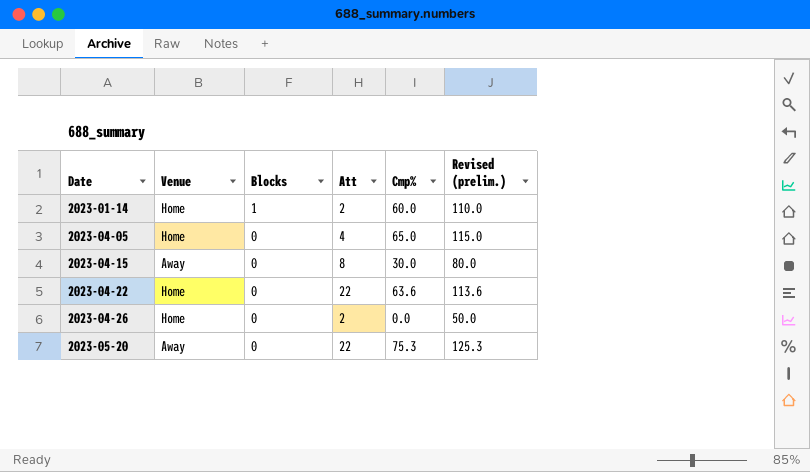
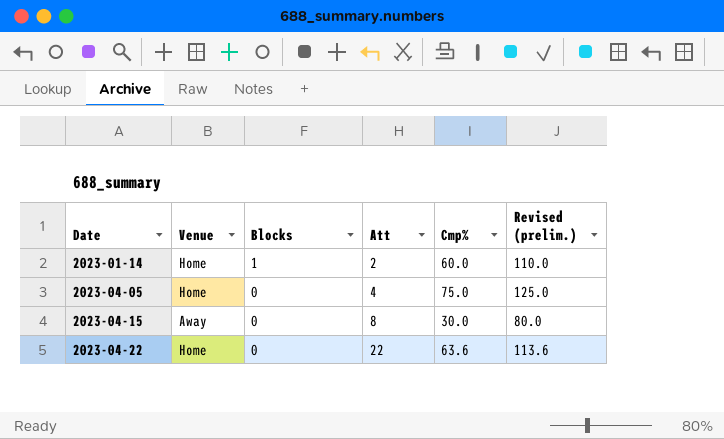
row 2023-04-26: Home | 0 | 2 | 0.0 | 50.0 -> none
row 2023-05-20: Away | 0 | 22 | 75.3 | 125.3 -> none
2023-04-05 | Cmp%: 65.0 -> 75.0
2023-04-05 | Revised (prelim.): 115.0 -> 125.0

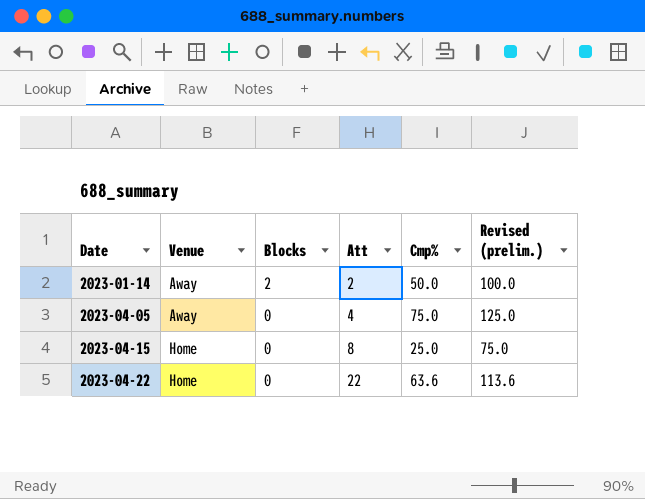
2023-01-14 | Venue: Home -> Away
2023-01-14 | Blocks: 1 -> 2
2023-01-14 | Cmp%: 60.0 -> 50.0
2023-01-14 | Revised (prelim.): 110.0 -> 100.0
2023-04-05 | Venue: Home -> Away
2023-04-15 | Venue: Away -> Home
2023-04-15 | Cmp%: 30.0 -> 25.0
2023-04-15 | Revised (prelim.): 80.0 -> 75.0

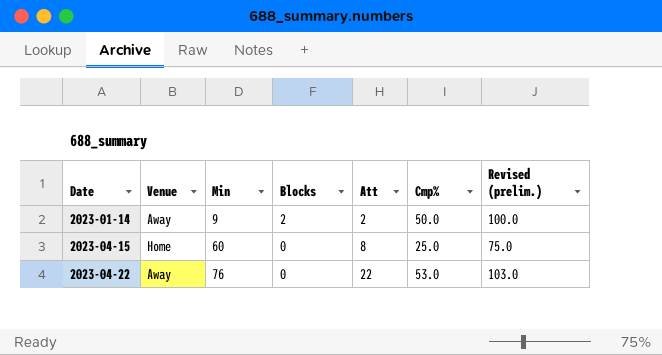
column Min | position: none -> 3
row 2023-04-05: Away | 0 | 4 | 75.0 | 125.0 -> none
2023-04-22 | Venue: Home -> Away
2023-04-22 | Cmp%: 63.6 -> 53.0
2023-04-22 | Revised (prelim.): 113.6 -> 103.0

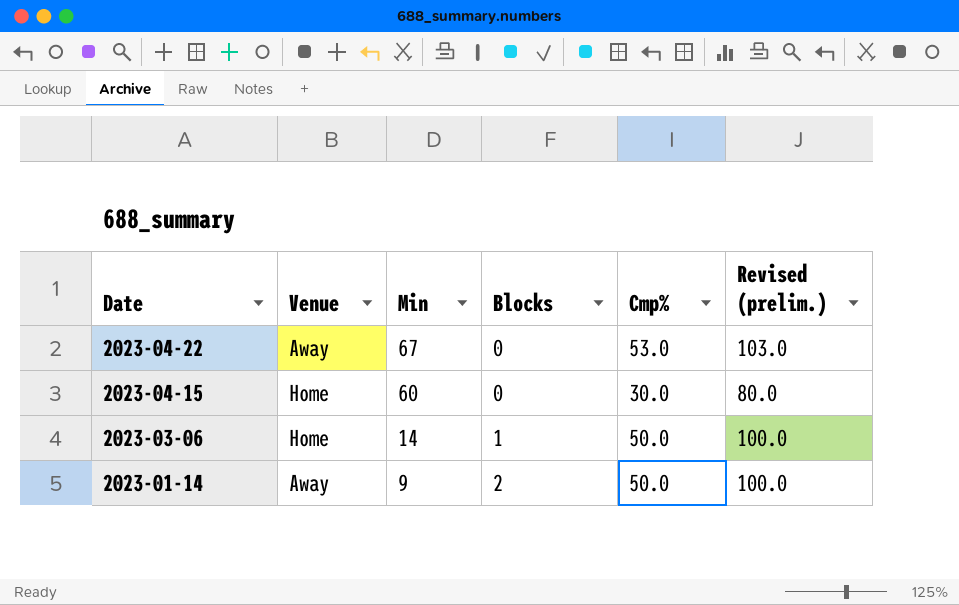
row order: Date ascending -> Date descending
column Att | position: 5 -> none
2023-04-22 | Min: 76 -> 67
2023-04-15 | Cmp%: 25.0 -> 30.0
2023-04-15 | Revised (prelim.): 75.0 -> 80.0
row 2023-03-06: none -> Home | 14 | 1 | 50.0 | 100.0

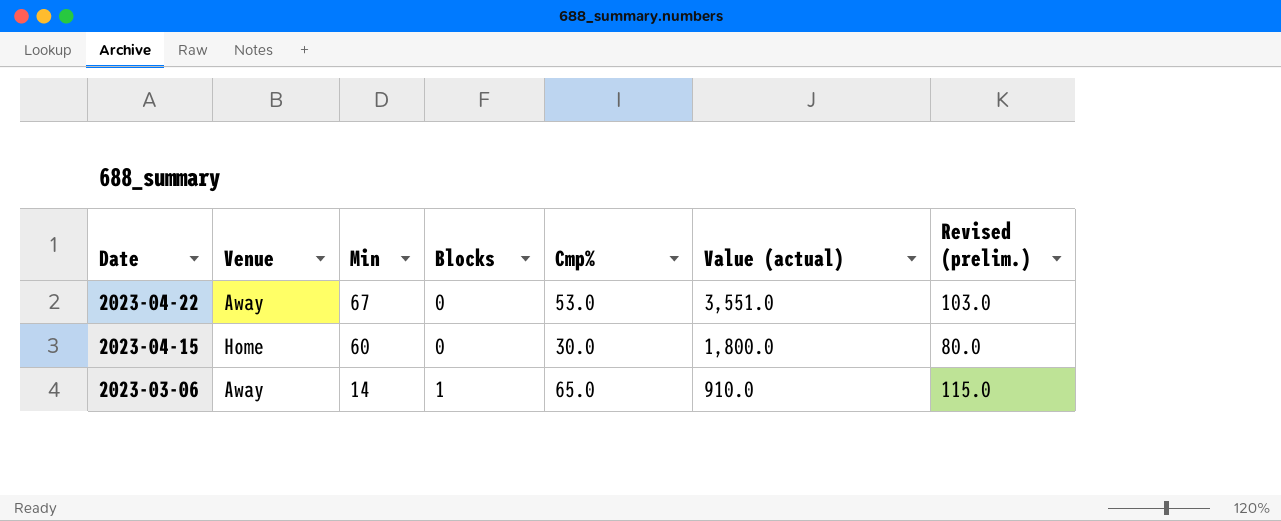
column Value (actual) | formula: none -> [Min] * [Cmp%]
row 2023-01-14: Away | 9 | 2 | 50.0 | 100.0 -> none
2023-03-06 | Venue: Home -> Away
2023-03-06 | Cmp%: 50.0 -> 65.0
2023-03-06 | Revised (prelim.): 100.0 -> 115.0

